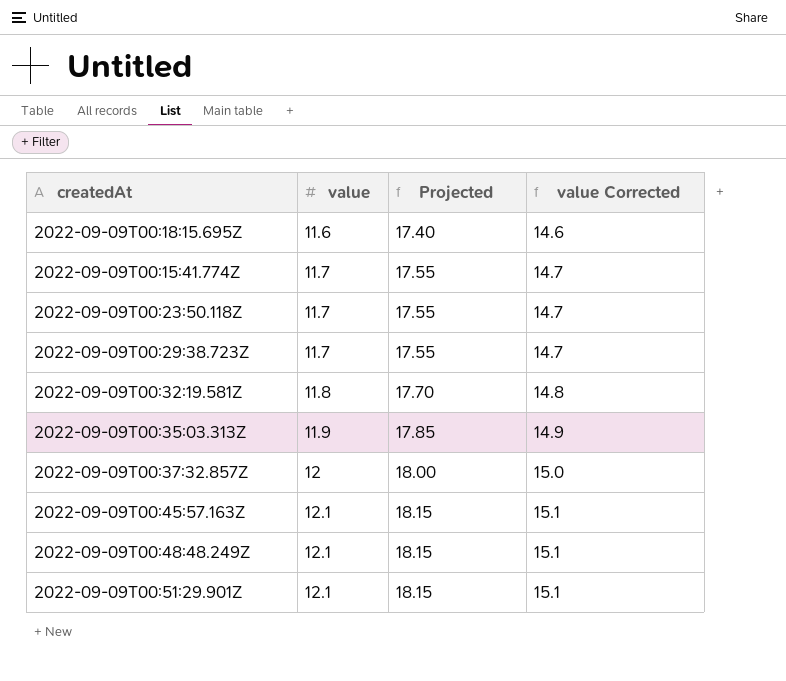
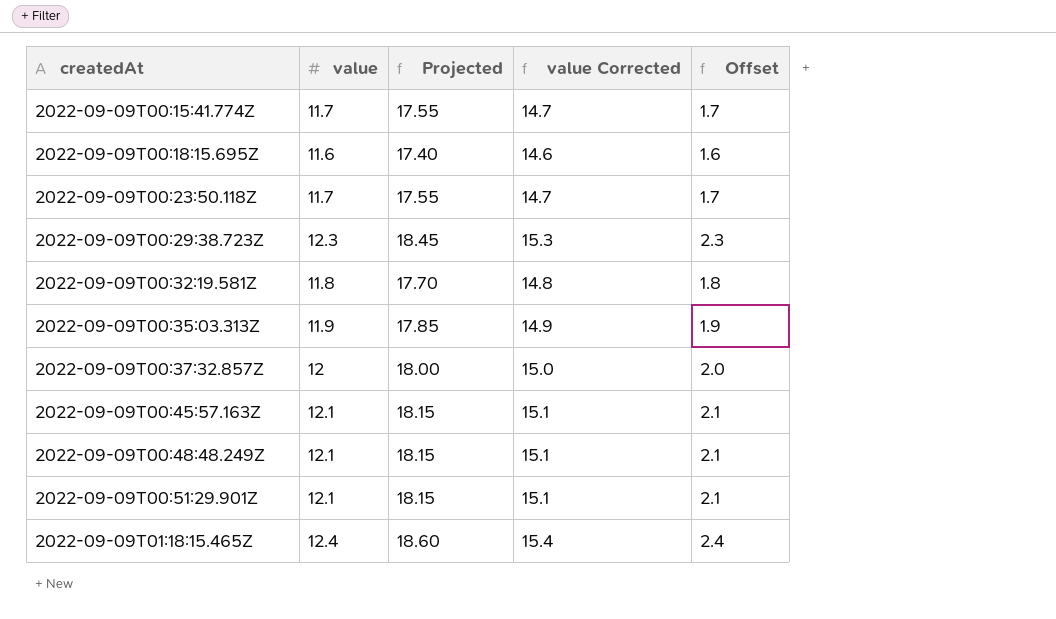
row order: value ascending -> createdAt ascending
column Offset | formula: none -> [value] - 10
2022-09-09T00:29:38.723Z | value: 11.7 -> 12.3
2022-09-09T00:29:38.723Z | Projected: 17.55 -> 18.45
2022-09-09T00:29:38.723Z | value Corrected: 14.7 -> 15.3
row 2022-09-09T01:18:15.465Z: none -> 12.4 | 18.60 | 15.4 | 2.4

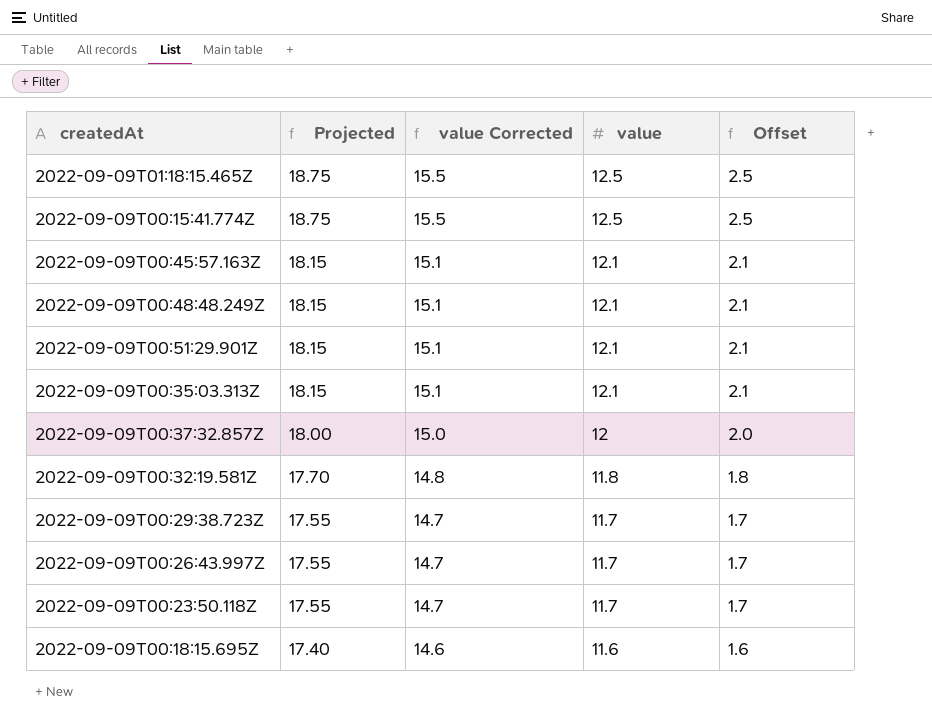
row order: createdAt ascending -> Projected descending
column value | position: 2 -> 4
2022-09-09T01:18:15.465Z | Projected: 18.60 -> 18.75
2022-09-09T01:18:15.465Z | value Corrected: 15.4 -> 15.5
2022-09-09T01:18:15.465Z | value: 12.4 -> 12.5
2022-09-09T01:18:15.465Z | Offset: 2.4 -> 2.5
2022-09-09T00:15:41.774Z | Projected: 17.55 -> 18.75
2022-09-09T00:15:41.774Z | value Corrected: 14.7 -> 15.5
2022-09-09T00:15:41.774Z | value: 11.7 -> 12.5
2022-09-09T00:15:41.774Z | Offset: 1.7 -> 2.5
2022-09-09T00:35:03.313Z | Projected: 17.85 -> 18.15
2022-09-09T00:35:03.313Z | value Corrected: 14.9 -> 15.1
2022-09-09T00:35:03.313Z | value: 11.9 -> 12.1
2022-09-09T00:35:03.313Z | Offset: 1.9 -> 2.1
2022-09-09T00:29:38.723Z | Projected: 18.45 -> 17.55
2022-09-09T00:29:38.723Z | value Corrected: 15.3 -> 14.7
2022-09-09T00:29:38.723Z | value: 12.3 -> 11.7
2022-09-09T00:29:38.723Z | Offset: 2.3 -> 1.7
row 2022-09-09T00:26:43.997Z: none -> 17.55 | 14.7 | 11.7 | 1.7

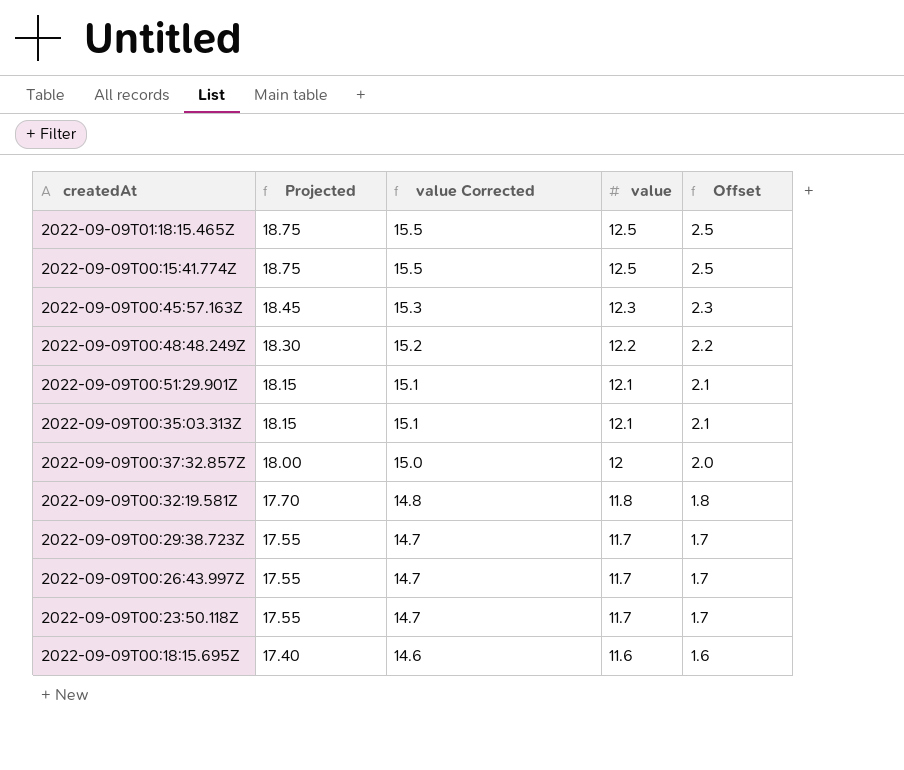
2022-09-09T00:45:57.163Z | Projected: 18.15 -> 18.45
2022-09-09T00:45:57.163Z | value Corrected: 15.1 -> 15.3
2022-09-09T00:45:57.163Z | value: 12.1 -> 12.3
2022-09-09T00:45:57.163Z | Offset: 2.1 -> 2.3
2022-09-09T00:48:48.249Z | Projected: 18.15 -> 18.30
2022-09-09T00:48:48.249Z | value Corrected: 15.1 -> 15.2
2022-09-09T00:48:48.249Z | value: 12.1 -> 12.2
2022-09-09T00:48:48.249Z | Offset: 2.1 -> 2.2

